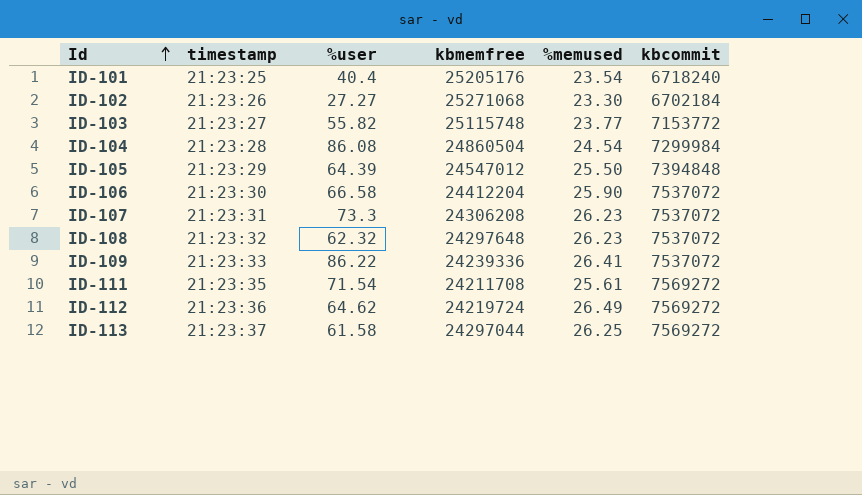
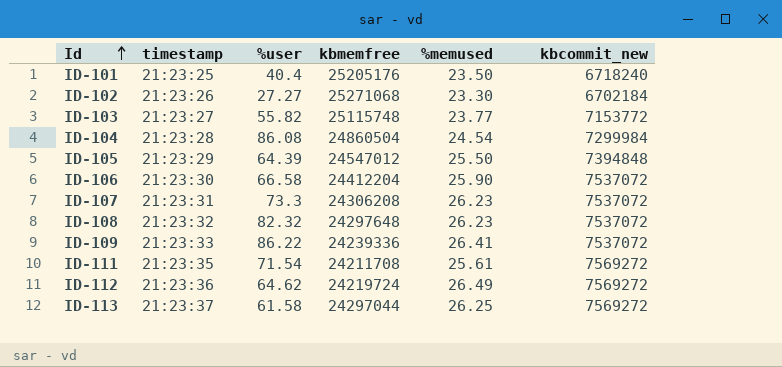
column name: kbcommit -> kbcommit_new
ID-101 | %memused: 23.54 -> 23.50
ID-108 | %user: 62.32 -> 82.32

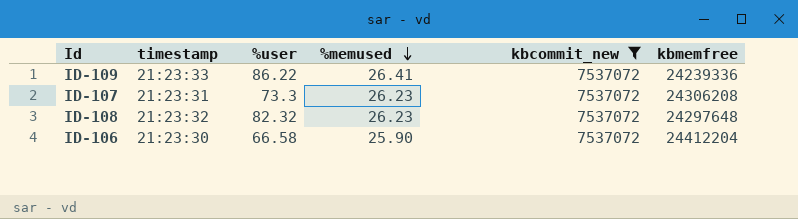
filter: none -> kbcommit_new = 7537072
row order: Id ascending -> %memused descending
column kbmemfree | position: 4 -> 6

